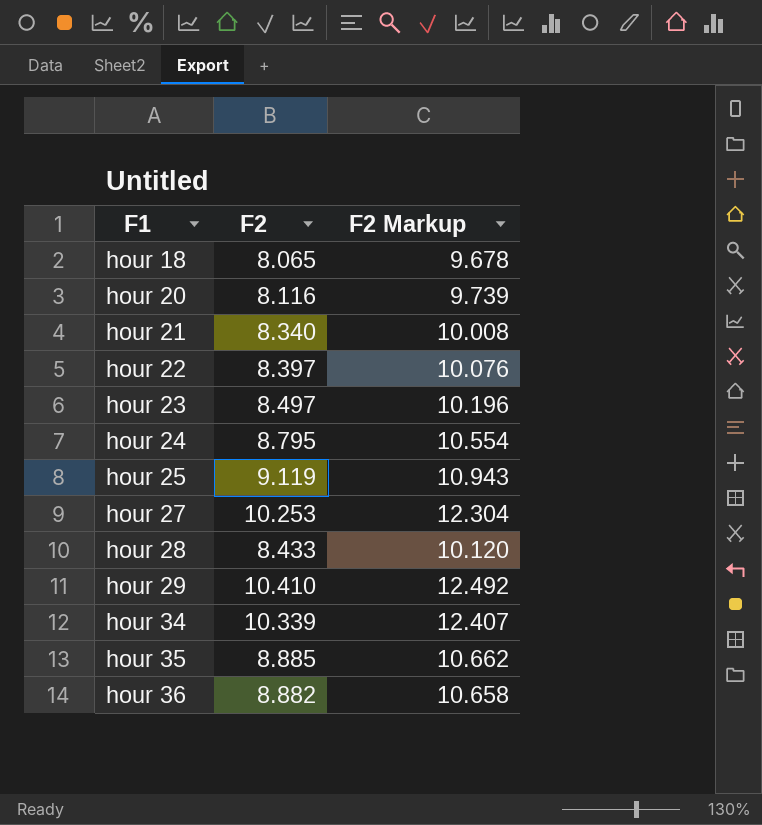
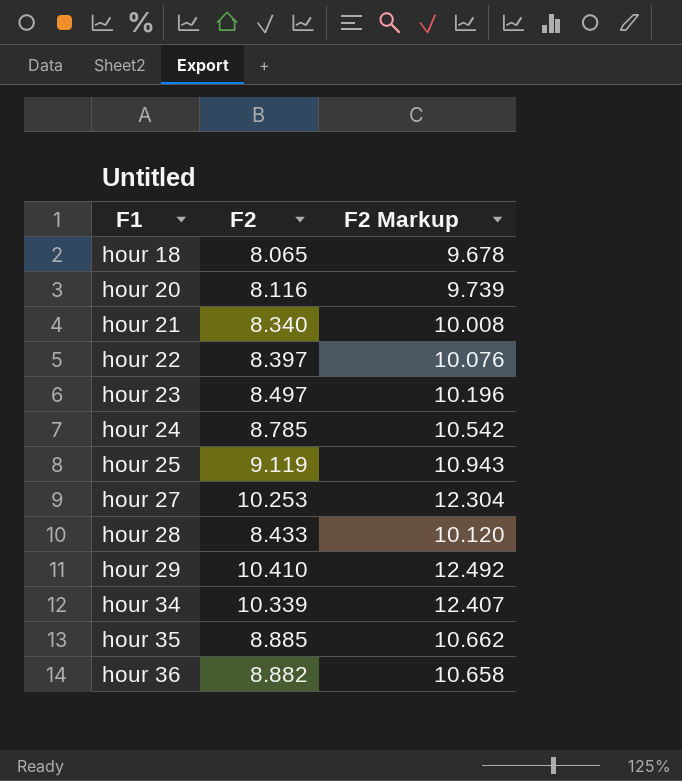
hour 24 | F2: 8.795 -> 8.785
hour 24 | F2 Markup: 10.554 -> 10.542

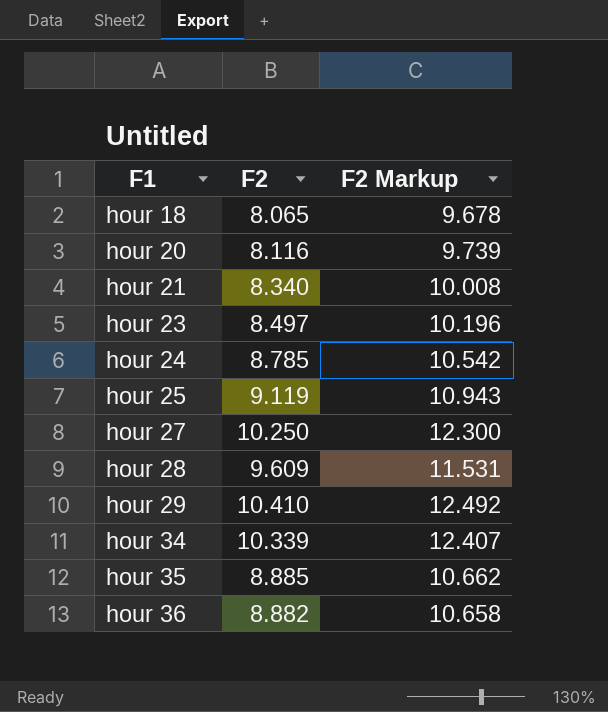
row hour 22: 8.397 | 10.076 -> none
hour 27 | F2: 10.253 -> 10.250
hour 27 | F2 Markup: 12.304 -> 12.300
hour 28 | F2: 8.433 -> 9.609
hour 28 | F2 Markup: 10.120 -> 11.531

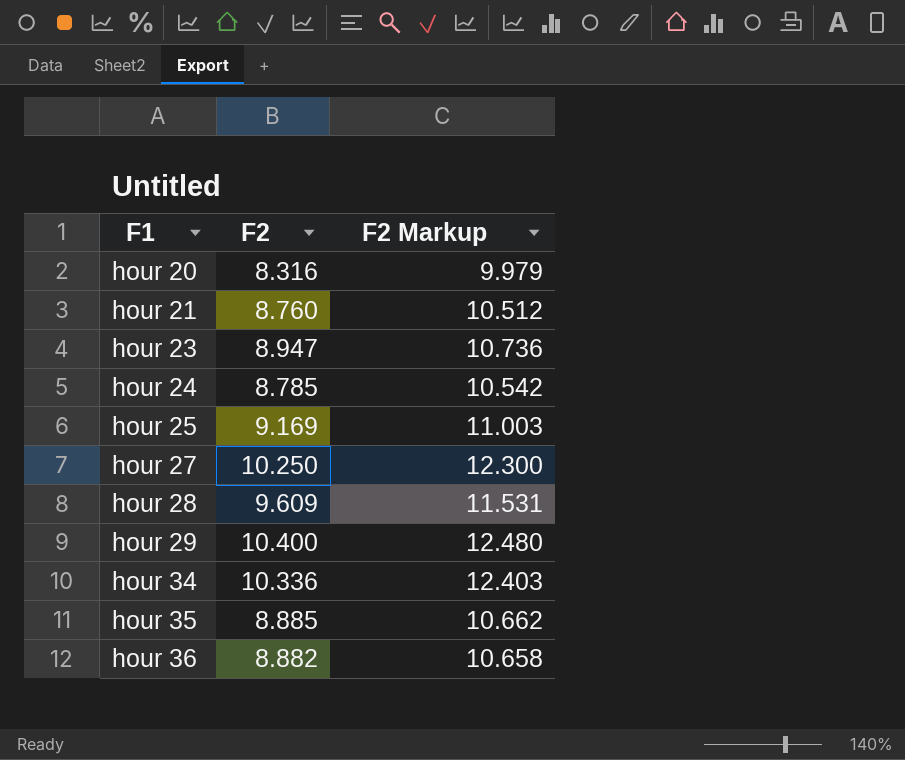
row hour 18: 8.065 | 9.678 -> none
hour 20 | F2: 8.116 -> 8.316
hour 20 | F2 Markup: 9.739 -> 9.979
hour 21 | F2: 8.340 -> 8.760
hour 21 | F2 Markup: 10.008 -> 10.512
hour 23 | F2: 8.497 -> 8.947
hour 23 | F2 Markup: 10.196 -> 10.736
hour 25 | F2: 9.119 -> 9.169
hour 25 | F2 Markup: 10.943 -> 11.003
hour 29 | F2: 10.410 -> 10.400
hour 29 | F2 Markup: 12.492 -> 12.480
hour 34 | F2: 10.339 -> 10.336
hour 34 | F2 Markup: 12.407 -> 12.403

